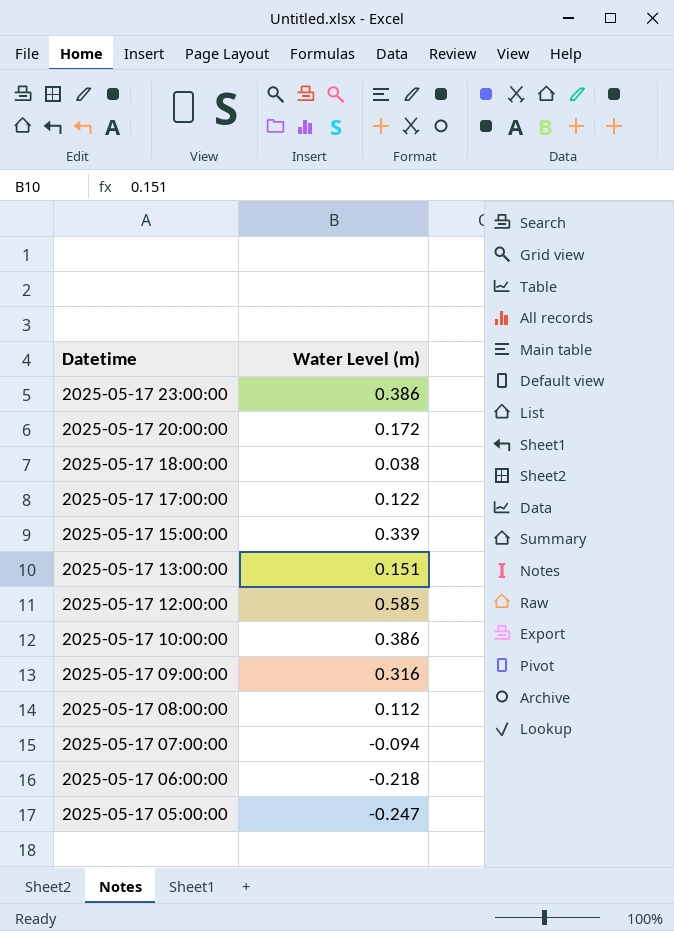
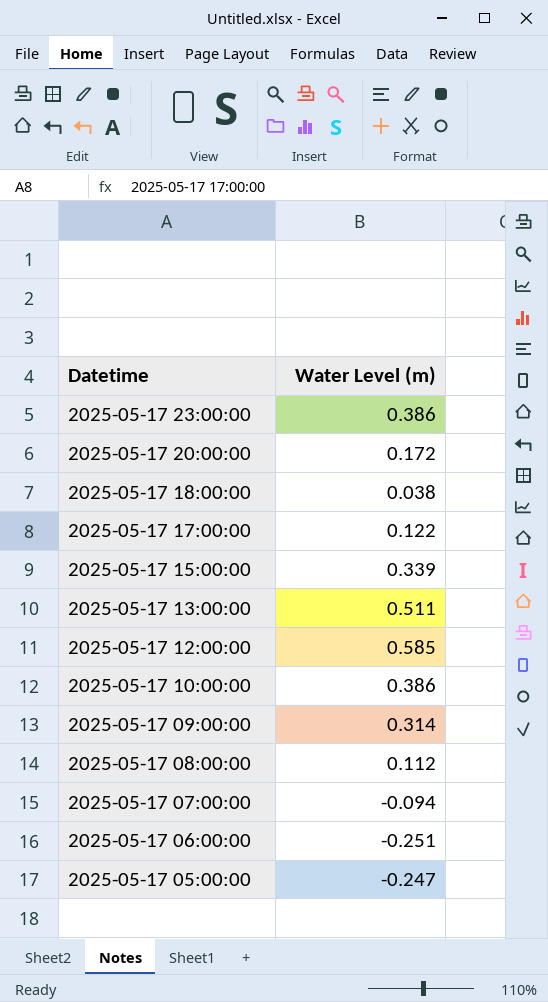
2025-05-17 13:00:00 | Water Level (m): 0.151 -> 0.511
2025-05-17 09:00:00 | Water Level (m): 0.316 -> 0.314
2025-05-17 06:00:00 | Water Level (m): -0.218 -> -0.251

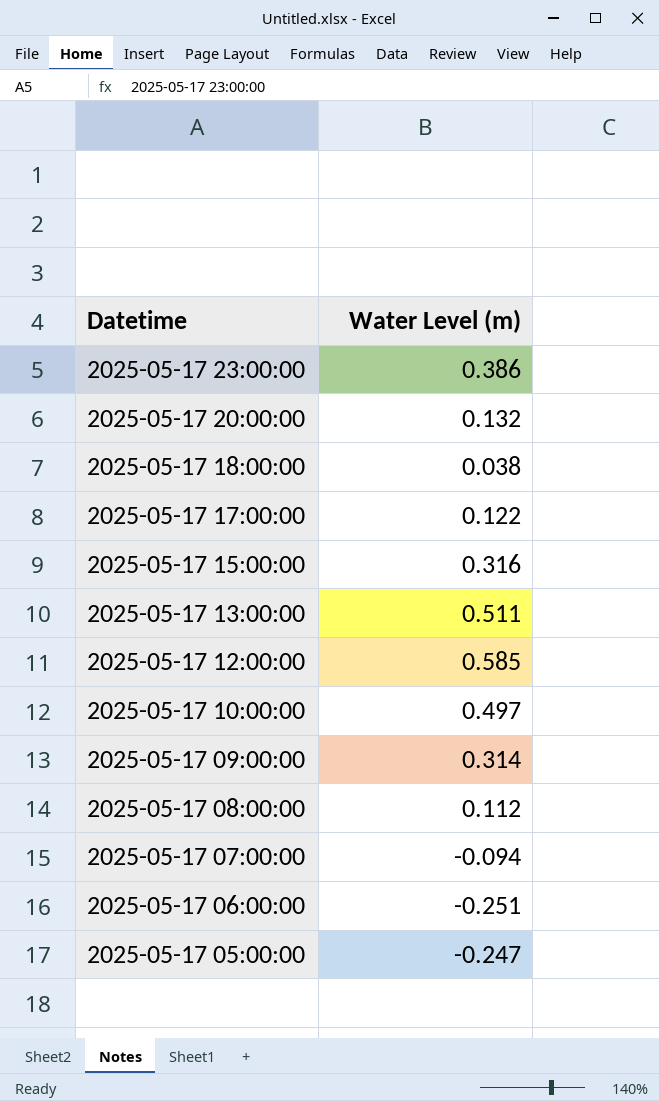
2025-05-17 20:00:00 | Water Level (m): 0.172 -> 0.132
2025-05-17 15:00:00 | Water Level (m): 0.339 -> 0.316
2025-05-17 10:00:00 | Water Level (m): 0.386 -> 0.497

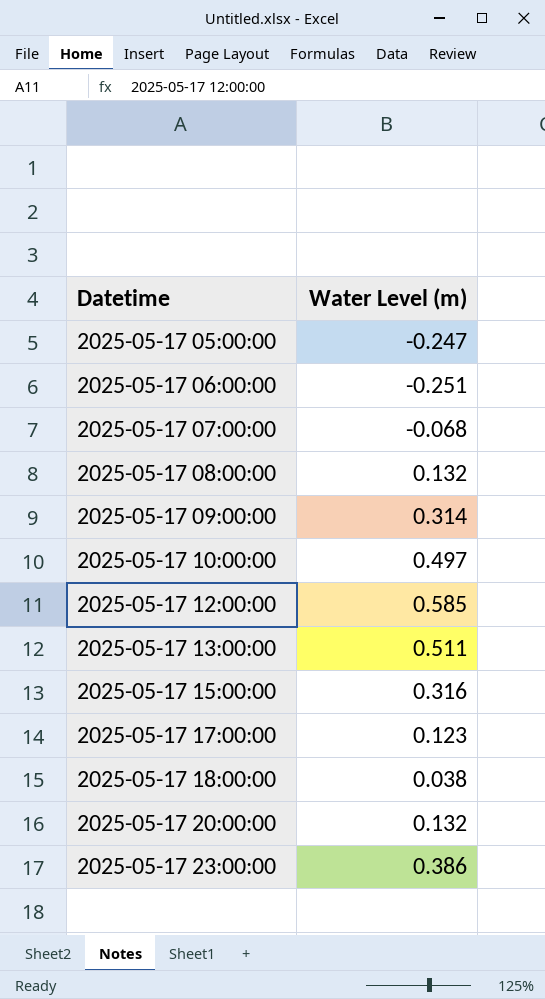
row order: Datetime descending -> Datetime ascending
2025-05-17 07:00:00 | Water Level (m): -0.094 -> -0.068
2025-05-17 08:00:00 | Water Level (m): 0.112 -> 0.132
2025-05-17 17:00:00 | Water Level (m): 0.122 -> 0.123

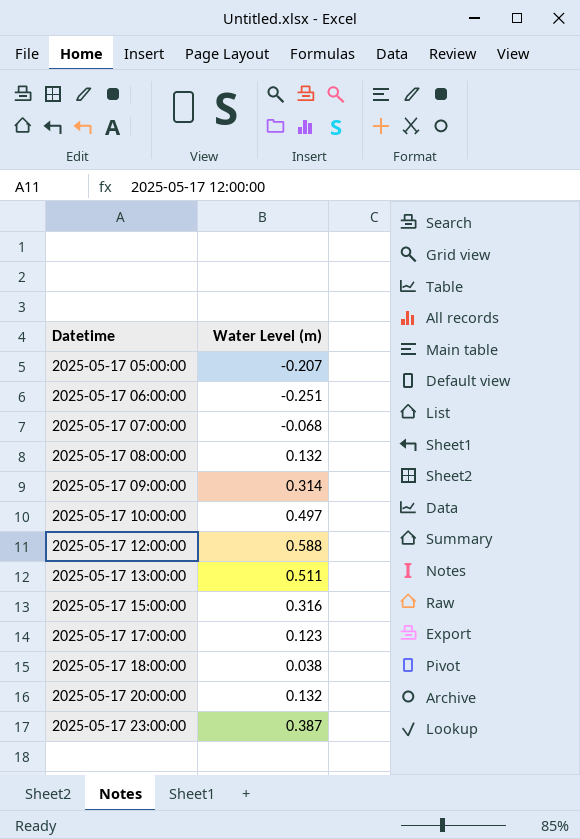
2025-05-17 05:00:00 | Water Level (m): -0.247 -> -0.207
2025-05-17 12:00:00 | Water Level (m): 0.585 -> 0.588
2025-05-17 23:00:00 | Water Level (m): 0.386 -> 0.387

